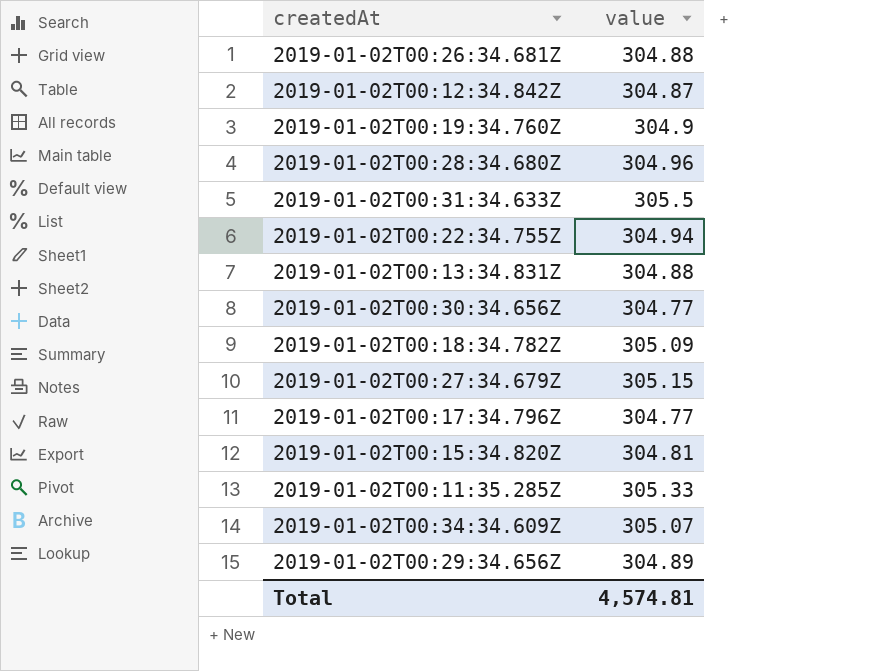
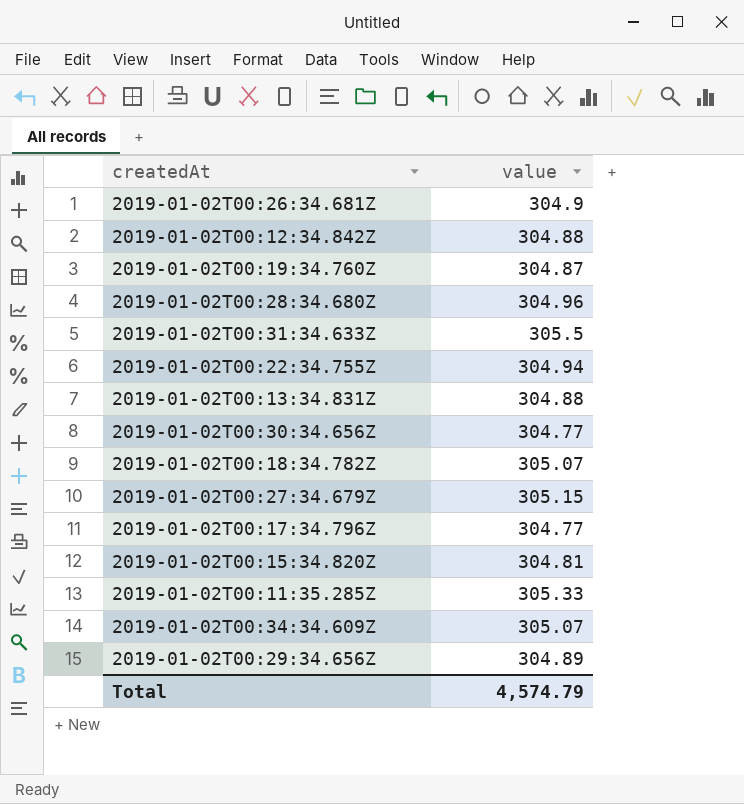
2019-01-02T00:26:34.681Z | value: 304.88 -> 304.9
2019-01-02T00:12:34.842Z | value: 304.87 -> 304.88
2019-01-02T00:19:34.760Z | value: 304.9 -> 304.87
2019-01-02T00:18:34.782Z | value: 305.09 -> 305.07
Total | value: 4,574.81 -> 4,574.79

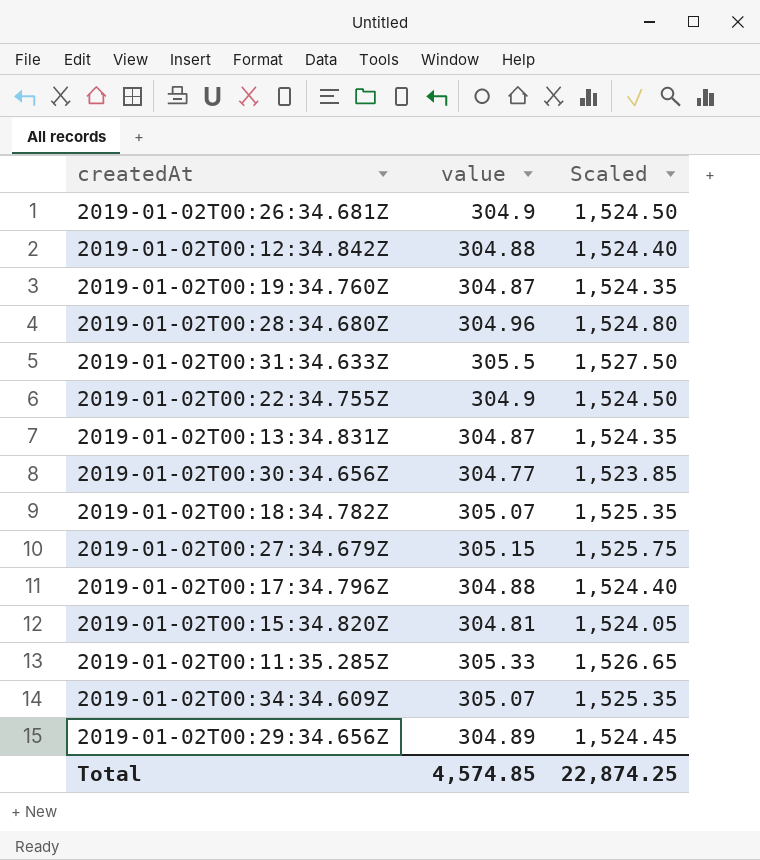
column Scaled | formula: none -> [value] * 5
2019-01-02T00:22:34.755Z | value: 304.94 -> 304.9
2019-01-02T00:13:34.831Z | value: 304.88 -> 304.87
2019-01-02T00:17:34.796Z | value: 304.77 -> 304.88
Total | value: 4,574.79 -> 4,574.85

